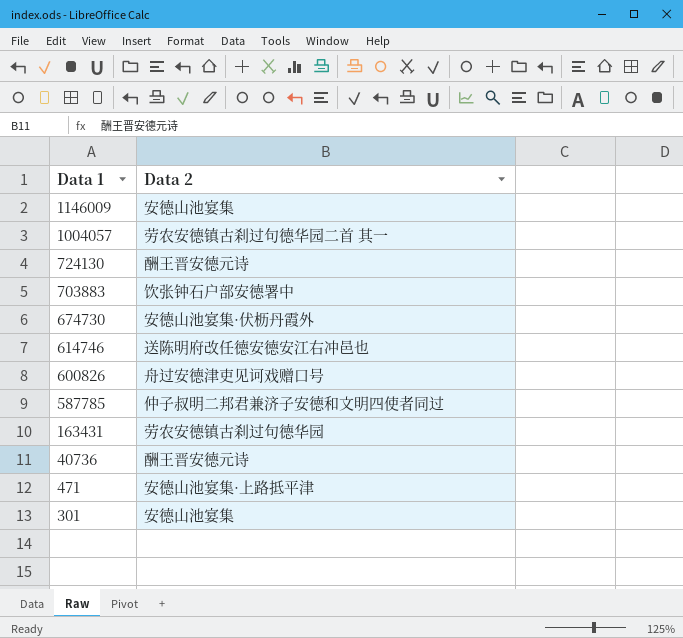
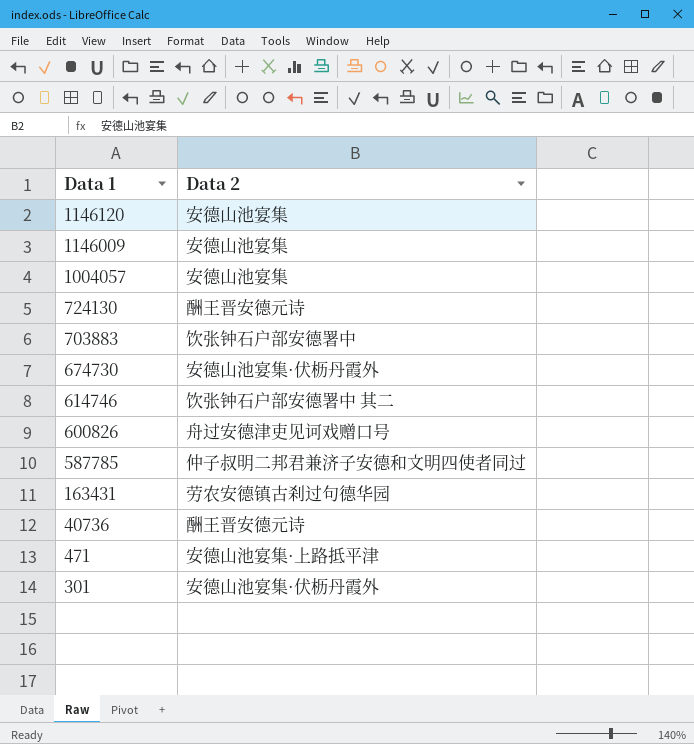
row 1146120: none -> 安德山池宴集
1004057 | Data 2: 劳农安德镇古刹过句德华园二首 其一 -> 安德山池宴集
614746 | Data 2: 送陈明府改任德安德安江右冲邑也 -> 饮张钟石户部安德署中 其二
301 | Data 2: 安德山池宴集 -> 安德山池宴集·伏枥丹霞外

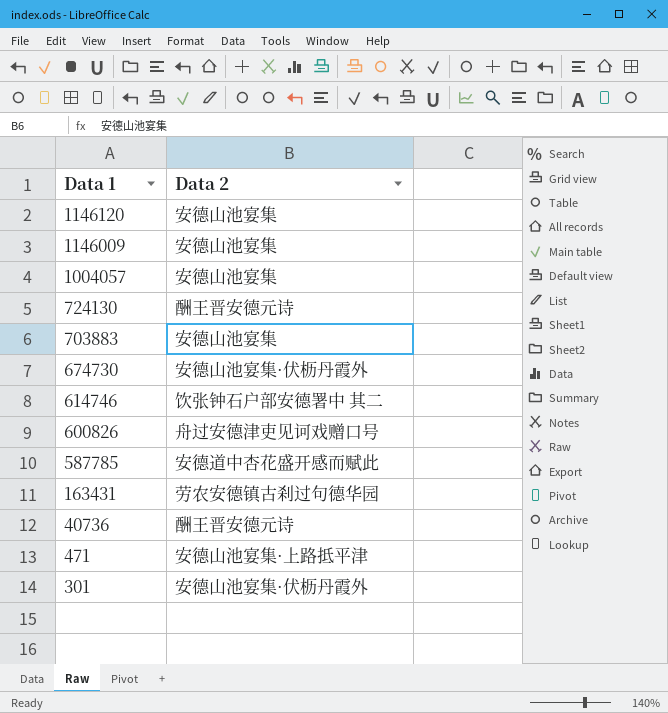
703883 | Data 2: 饮张钟石户部安德署中 -> 安德山池宴集
587785 | Data 2: 仲子叔明二邦君兼济子安德和文明四使者同过 -> 安德道中杏花盛开感而赋此

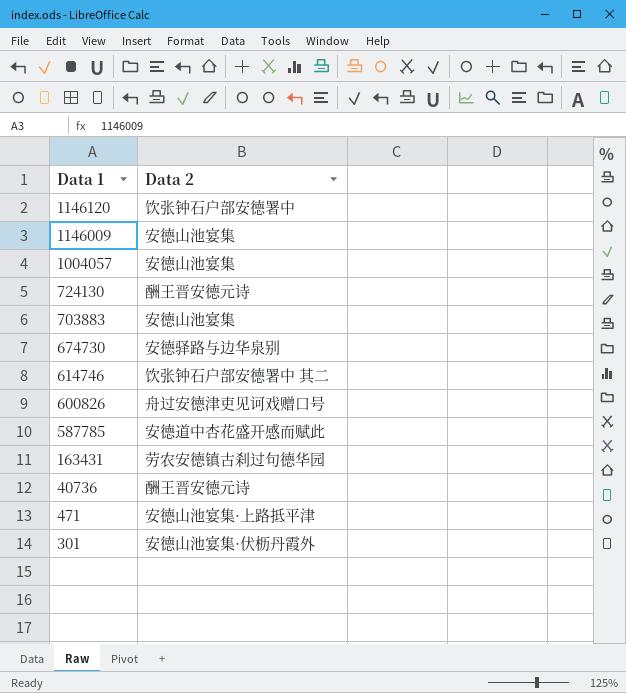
1146120 | Data 2: 安德山池宴集 -> 饮张钟石户部安德署中
674730 | Data 2: 安德山池宴集·伏枥丹霞外 -> 安德驿路与边华泉别

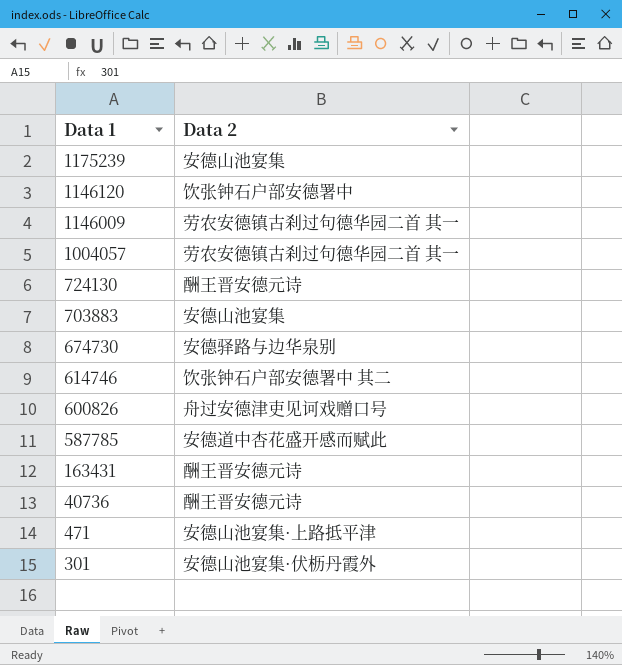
row 1175239: none -> 安德山池宴集
1146009 | Data 2: 安德山池宴集 -> 劳农安德镇古刹过句德华园二首 其一
1004057 | Data 2: 安德山池宴集 -> 劳农安德镇古刹过句德华园二首 其一
163431 | Data 2: 劳农安德镇古刹过句德华园 -> 酬王晋安德元诗

